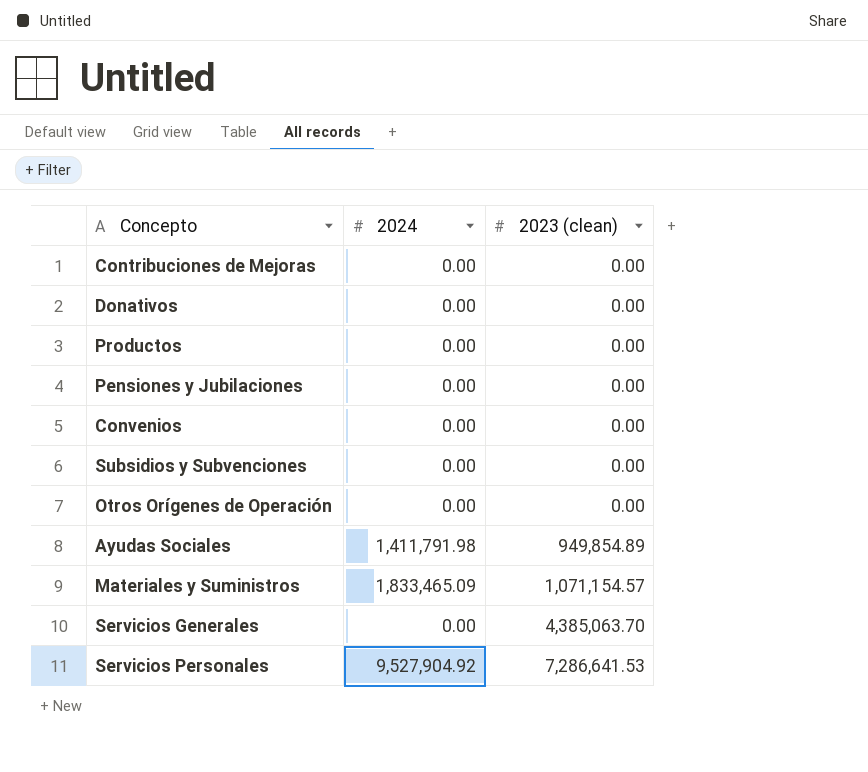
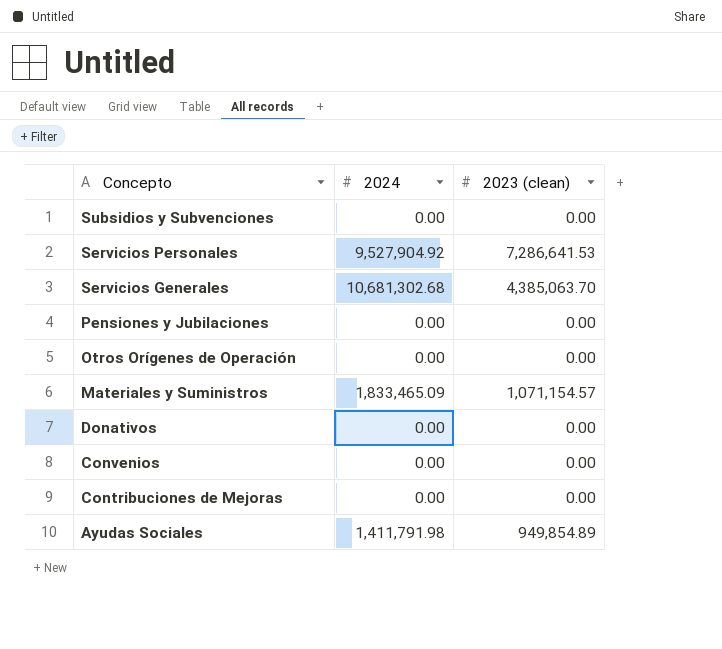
row order: 2023 (clean) ascending -> Concepto descending
row Productos: 0.00 | 0.00 -> none
Servicios Generales | 2024: 0.00 -> 10,681,302.68

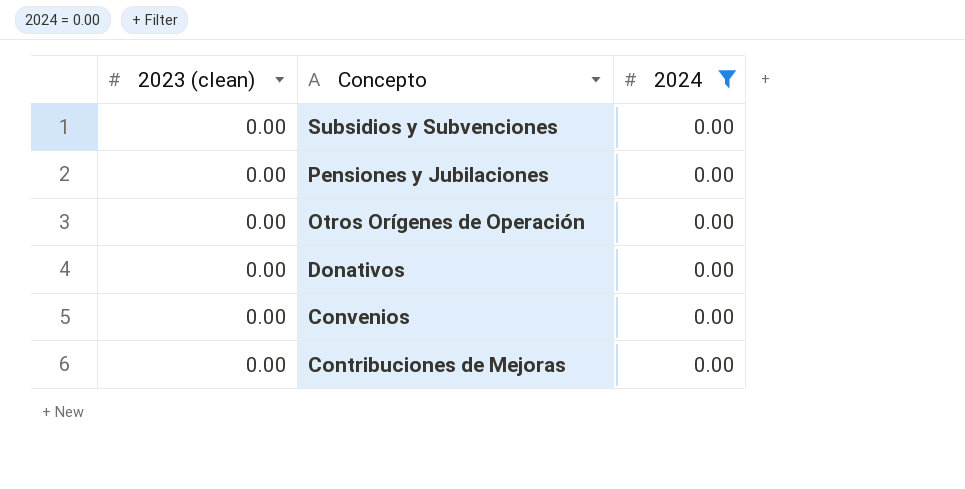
filter: none -> 2024 = 0.00
column 2023 (clean) | position: 3 -> 1

